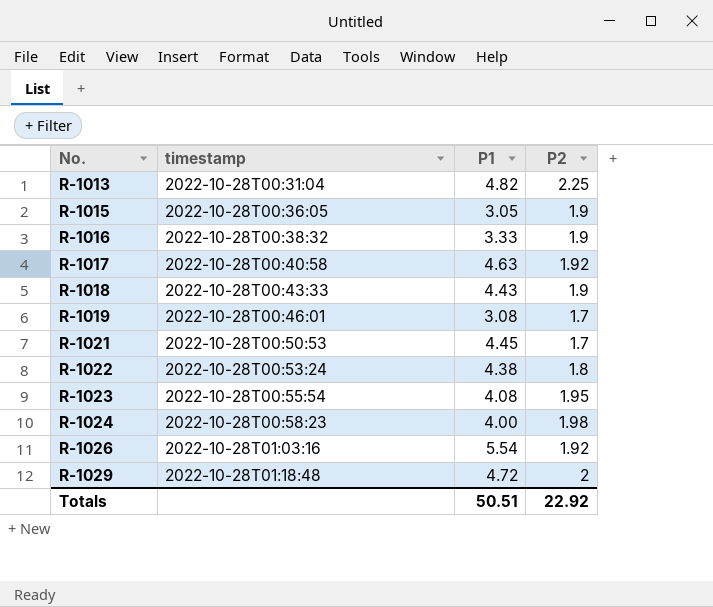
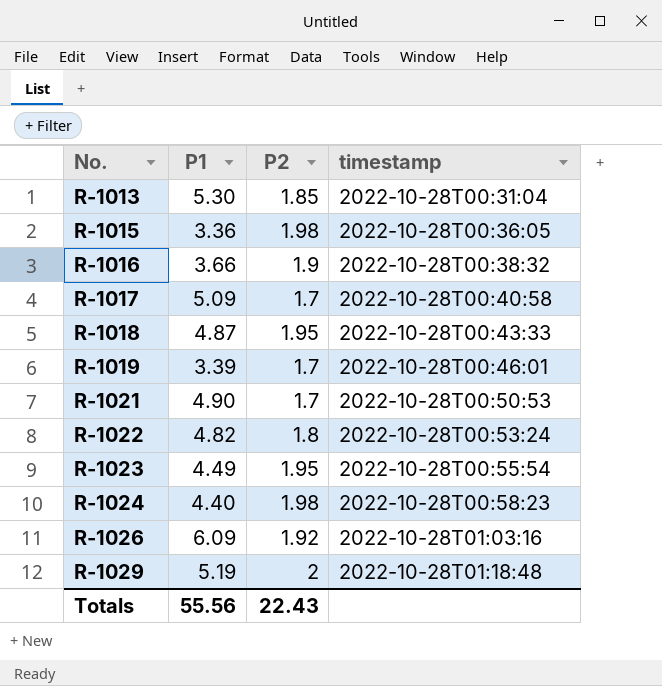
column timestamp | position: 2 -> 4
R-1013 | P1: 4.82 -> 5.30
R-1013 | P2: 2.25 -> 1.85
R-1015 | P1: 3.05 -> 3.36
R-1015 | P2: 1.9 -> 1.98
R-1016 | P1: 3.33 -> 3.66
R-1017 | P1: 4.63 -> 5.09
R-1017 | P2: 1.92 -> 1.7
R-1018 | P1: 4.43 -> 4.87
R-1018 | P2: 1.9 -> 1.95
R-1019 | P1: 3.08 -> 3.39
R-1021 | P1: 4.45 -> 4.90
R-1022 | P1: 4.38 -> 4.82
R-1023 | P1: 4.08 -> 4.49
R-1024 | P1: 4.00 -> 4.40
R-1026 | P1: 5.54 -> 6.09
R-1029 | P1: 4.72 -> 5.19
Totals | P1: 50.51 -> 55.56
Totals | P2: 22.92 -> 22.43

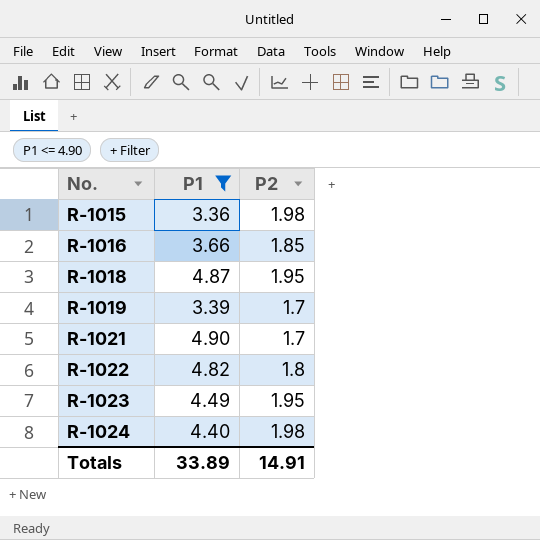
filter: none -> P1 <= 4.90
column timestamp | position: 4 -> none
R-1016 | P2: 1.9 -> 1.85
Totals | P1: 55.56 -> 33.89
Totals | P2: 22.43 -> 14.91

